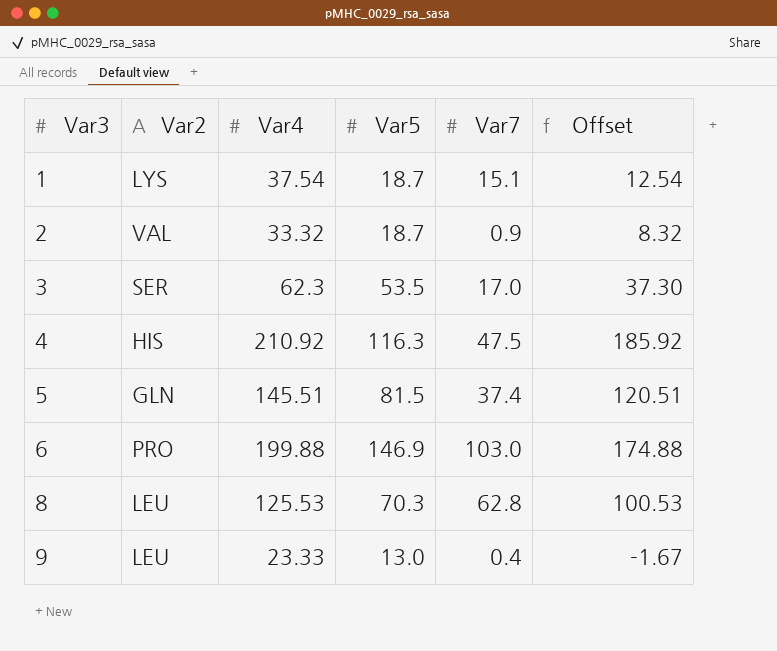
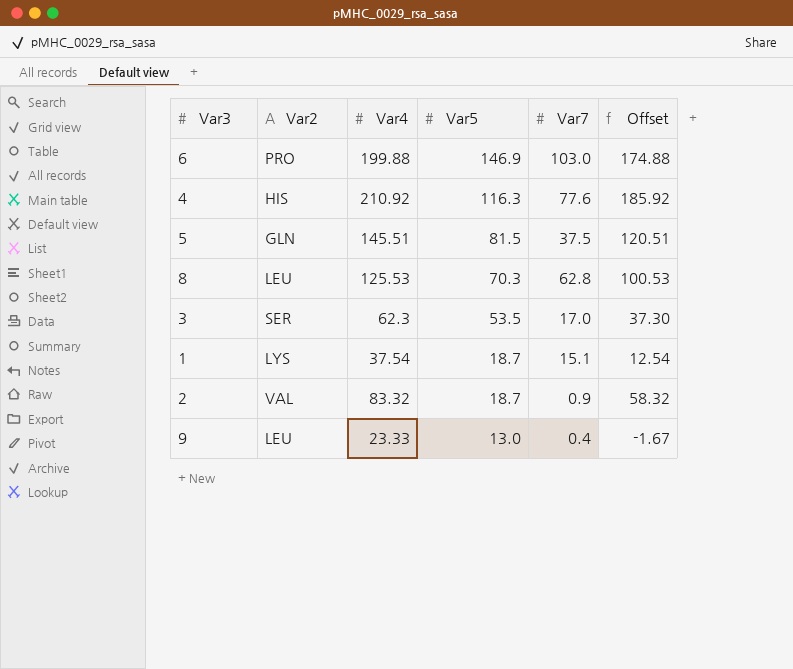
row order: Var3 ascending -> Var5 descending
4 | Var7: 47.5 -> 77.6
5 | Var7: 37.4 -> 37.5
2 | Var4: 33.32 -> 83.32
2 | Offset: 8.32 -> 58.32

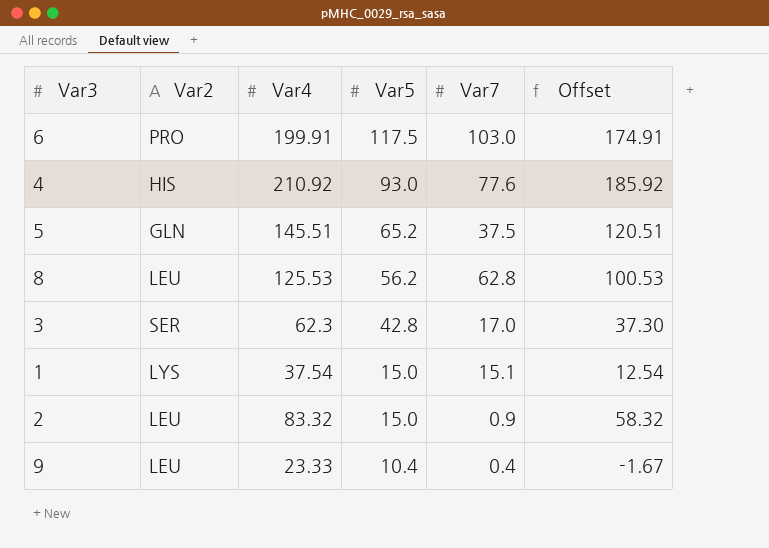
6 | Var4: 199.88 -> 199.91
6 | Var5: 146.9 -> 117.5
6 | Offset: 174.88 -> 174.91
4 | Var5: 116.3 -> 93.0
5 | Var5: 81.5 -> 65.2
8 | Var5: 70.3 -> 56.2
3 | Var5: 53.5 -> 42.8
1 | Var5: 18.7 -> 15.0
2 | Var2: VAL -> LEU
2 | Var5: 18.7 -> 15.0
9 | Var5: 13.0 -> 10.4

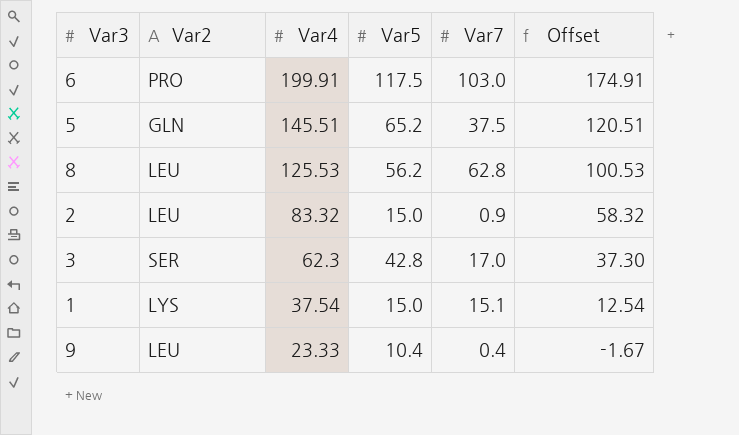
row order: Var5 descending -> Var4 descending
row 4: HIS | 210.92 | 93.0 | 77.6 | 185.92 -> none

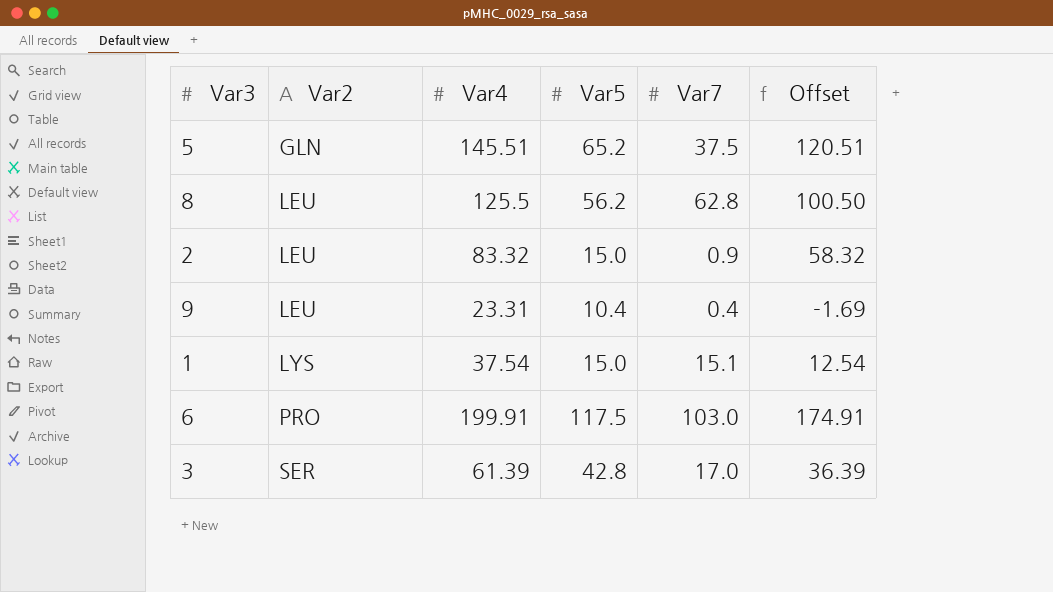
row order: Var4 descending -> Var2 ascending
8 | Var4: 125.53 -> 125.5
8 | Offset: 100.53 -> 100.50
9 | Var4: 23.33 -> 23.31
9 | Offset: -1.67 -> -1.69
3 | Var4: 62.3 -> 61.39
3 | Offset: 37.30 -> 36.39

